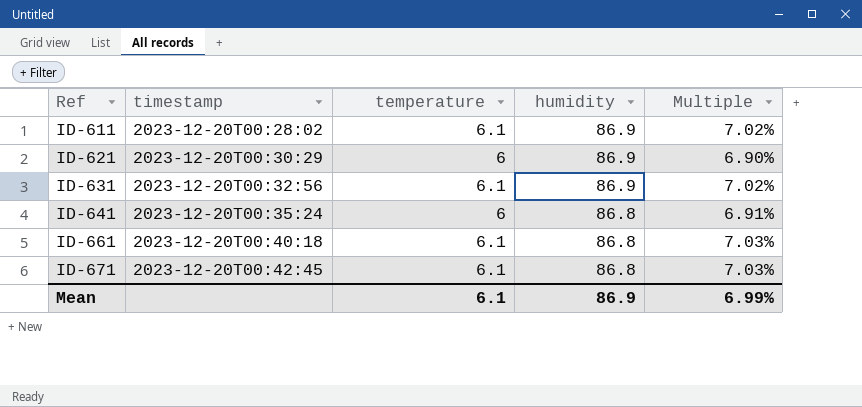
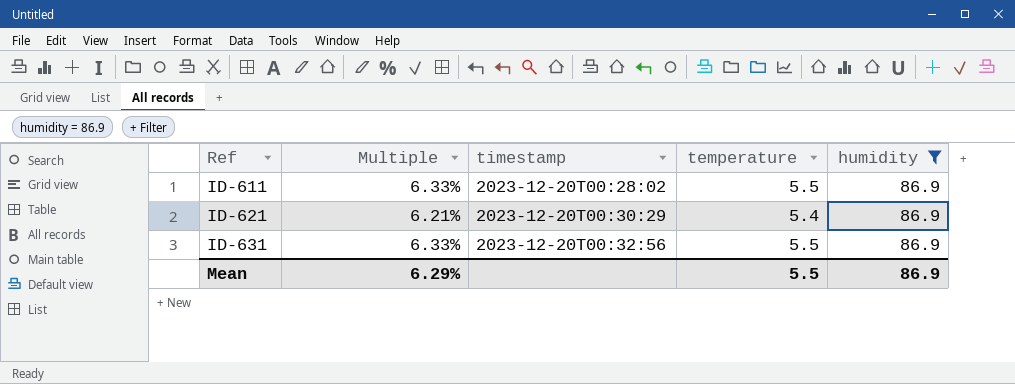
filter: none -> humidity = 86.9
column Multiple | position: 5 -> 2
ID-611 | Multiple: 7.02% -> 6.33%
ID-611 | temperature: 6.1 -> 5.5
ID-621 | Multiple: 6.90% -> 6.21%
ID-621 | temperature: 6 -> 5.4
ID-631 | Multiple: 7.02% -> 6.33%
ID-631 | temperature: 6.1 -> 5.5
Mean | Multiple: 6.99% -> 6.29%
Mean | temperature: 6.1 -> 5.5

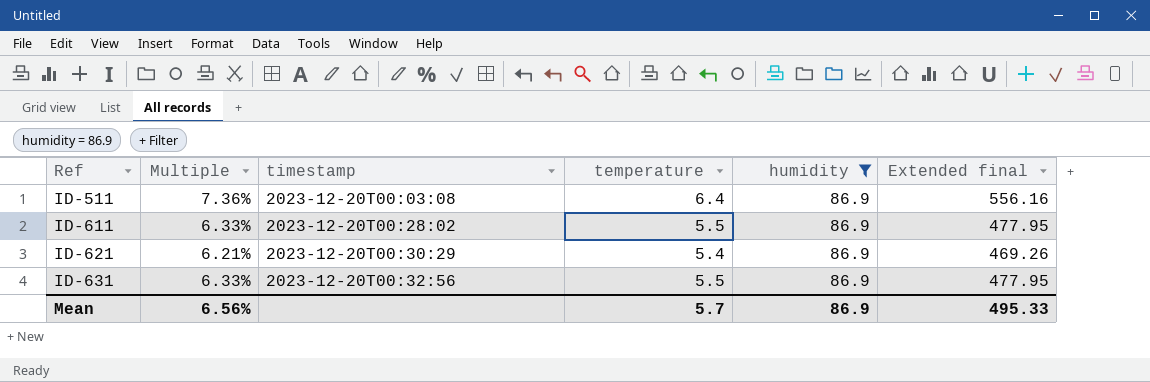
column Extended final | formula: none -> [temperature] * [humidity]
row ID-511: none -> 7.36% | 2023-12-20T00:03:08 | 6.4 | 86.9 | 556.16
Mean | Multiple: 6.29% -> 6.56%
Mean | temperature: 5.5 -> 5.7

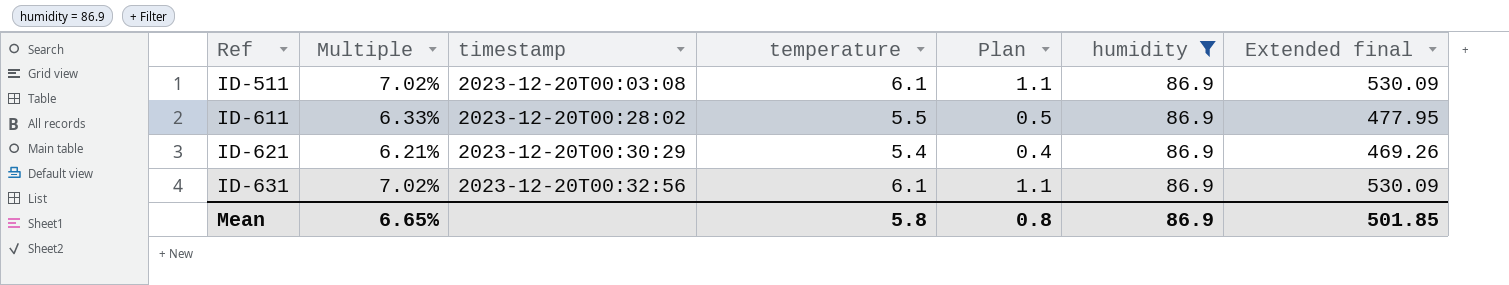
column Plan | formula: none -> [temperature] - 5
ID-511 | Multiple: 7.36% -> 7.02%
ID-511 | temperature: 6.4 -> 6.1
ID-511 | Extended final: 556.16 -> 530.09
ID-631 | Multiple: 6.33% -> 7.02%
ID-631 | temperature: 5.5 -> 6.1
ID-631 | Extended final: 477.95 -> 530.09
Mean | Multiple: 6.56% -> 6.65%
Mean | temperature: 5.7 -> 5.8
Mean | Extended final: 495.33 -> 501.85

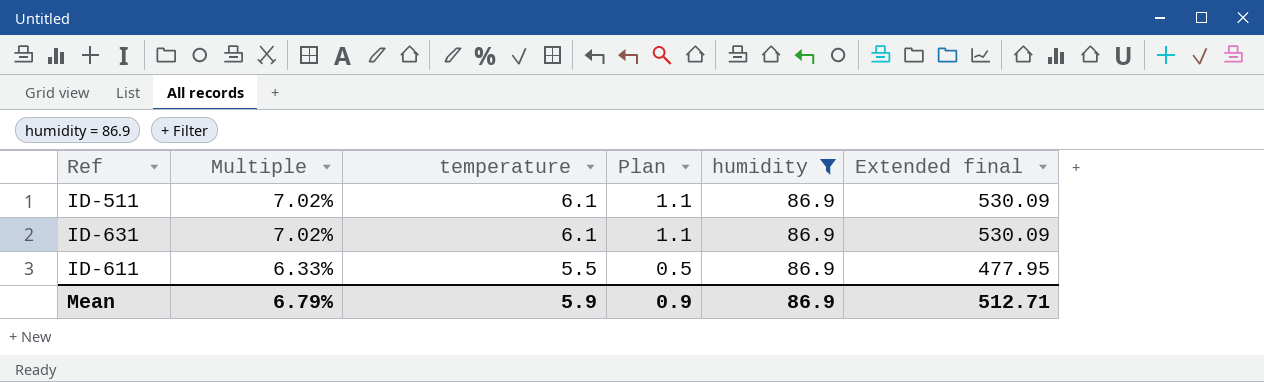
row order: Ref ascending -> Multiple descending
column timestamp | position: 3 -> none
row ID-621: 6.21% | 2023-12-20T00:30:29 | 5.4 | 0.4 | 86.9 | 469.26 -> none
Mean | Multiple: 6.65% -> 6.79%
Mean | temperature: 5.8 -> 5.9
Mean | Plan: 0.8 -> 0.9
Mean | Extended final: 501.85 -> 512.71

